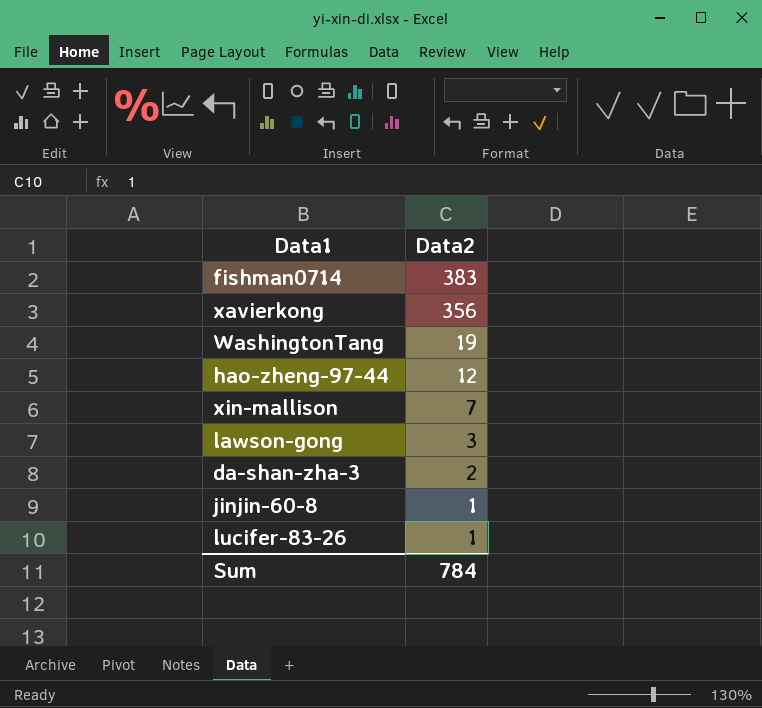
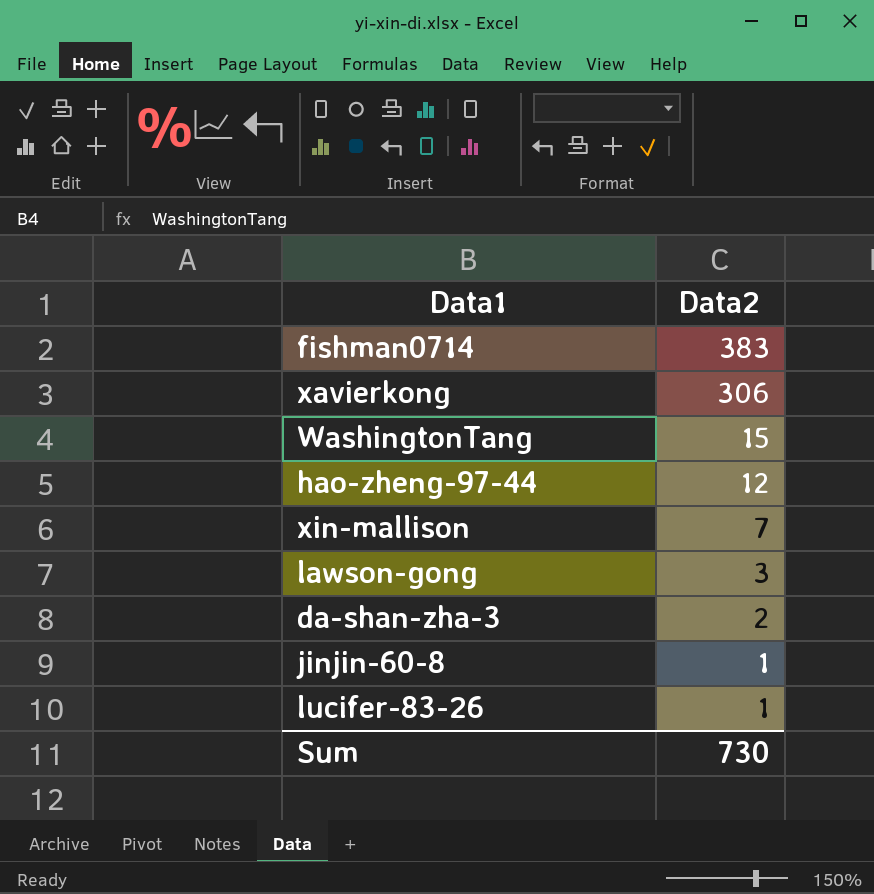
xavierkong | Data2: 356 -> 306
WashingtonTang | Data2: 19 -> 15
Sum | Data2: 784 -> 730

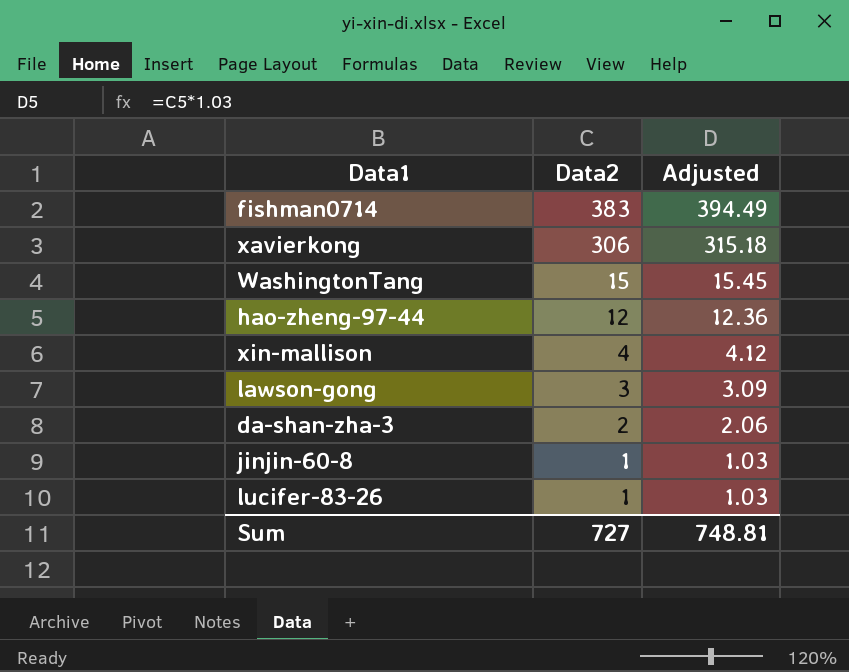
column Adjusted | formula: none -> [Data2] * 1.03
xin-mallison | Data2: 7 -> 4
Sum | Data2: 730 -> 727

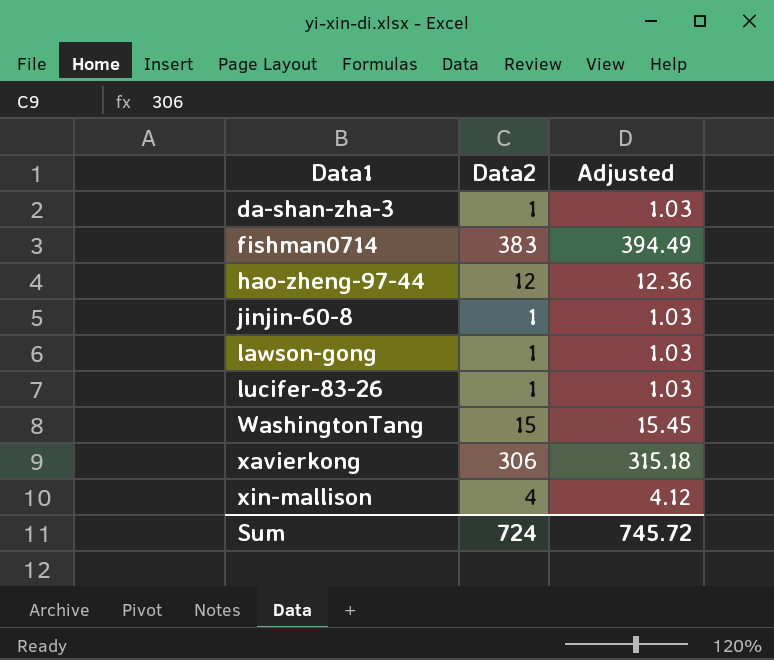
row order: Data2 descending -> Data1 ascending
da-shan-zha-3 | Data2: 2 -> 1
da-shan-zha-3 | Adjusted: 2.06 -> 1.03
lawson-gong | Data2: 3 -> 1
lawson-gong | Adjusted: 3.09 -> 1.03
Sum | Data2: 727 -> 724
Sum | Adjusted: 748.81 -> 745.72

